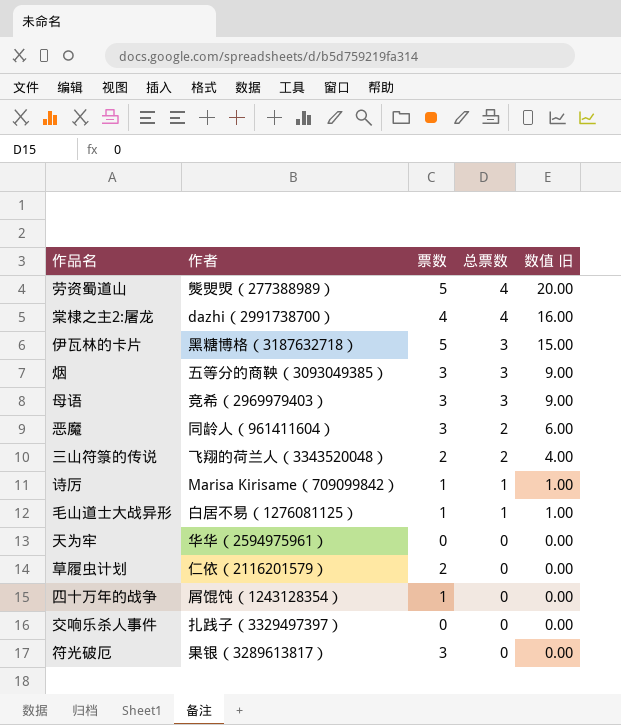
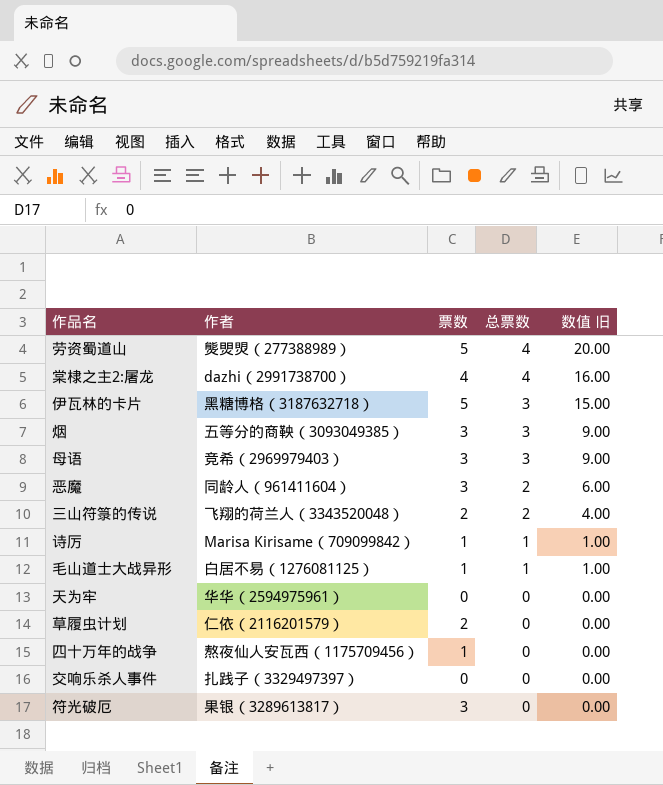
四十万年的战争 | 作者: 屑馄饨（1243128354） -> 熬夜仙人安瓦西（1175709456）

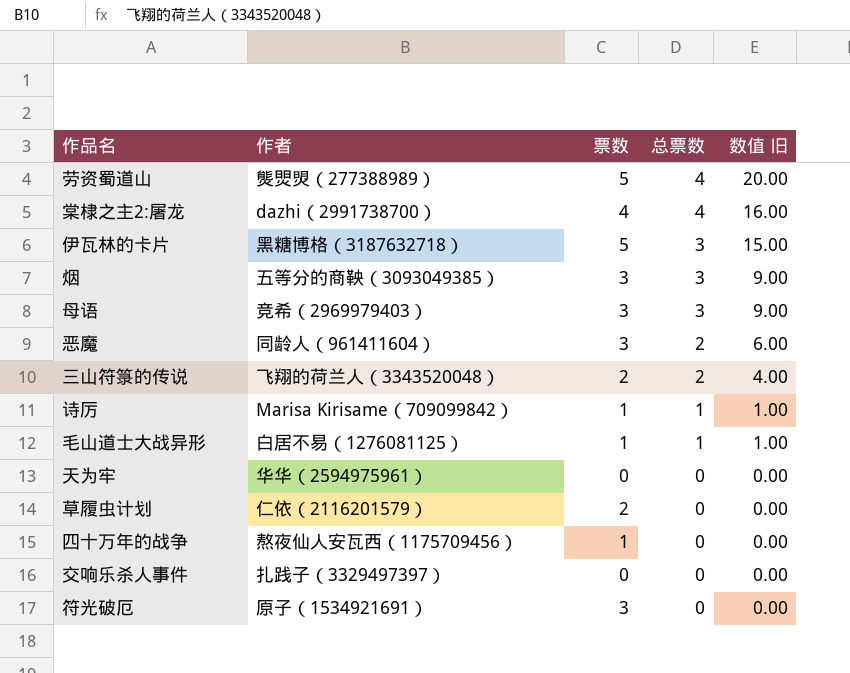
符光破厄 | 作者: 果银（3289613817） -> 原子（1534921691）

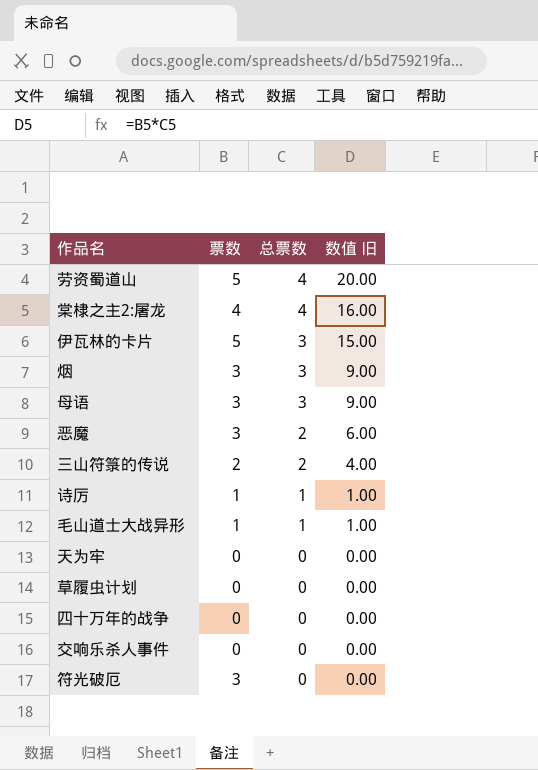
column 作者 | position: 2 -> none
草履虫计划 | 票数: 2 -> 0
四十万年的战争 | 票数: 1 -> 0

